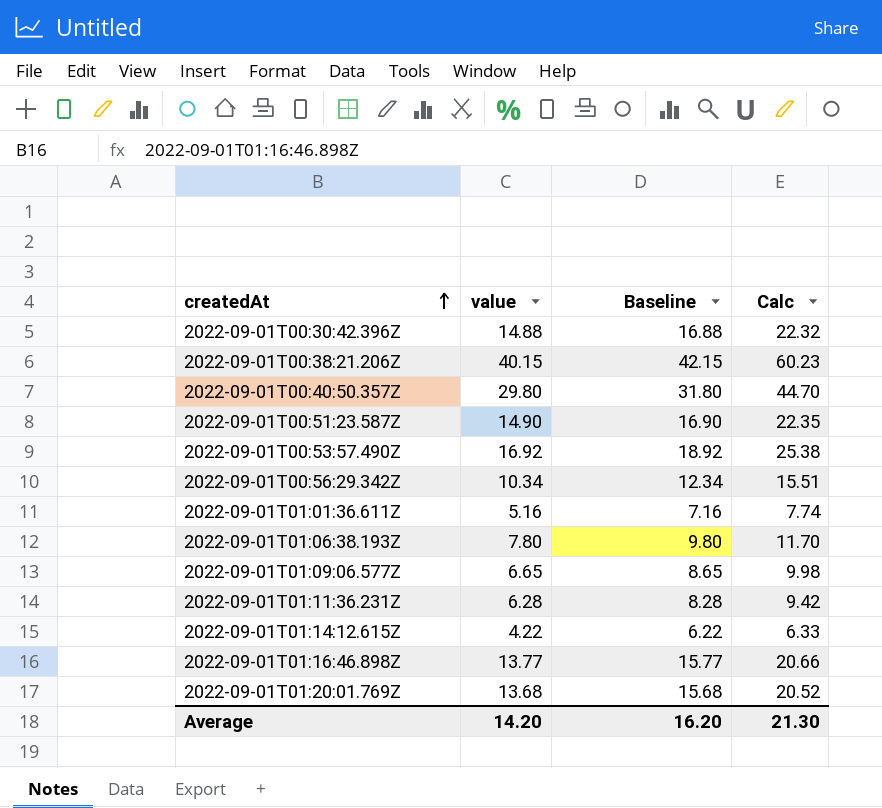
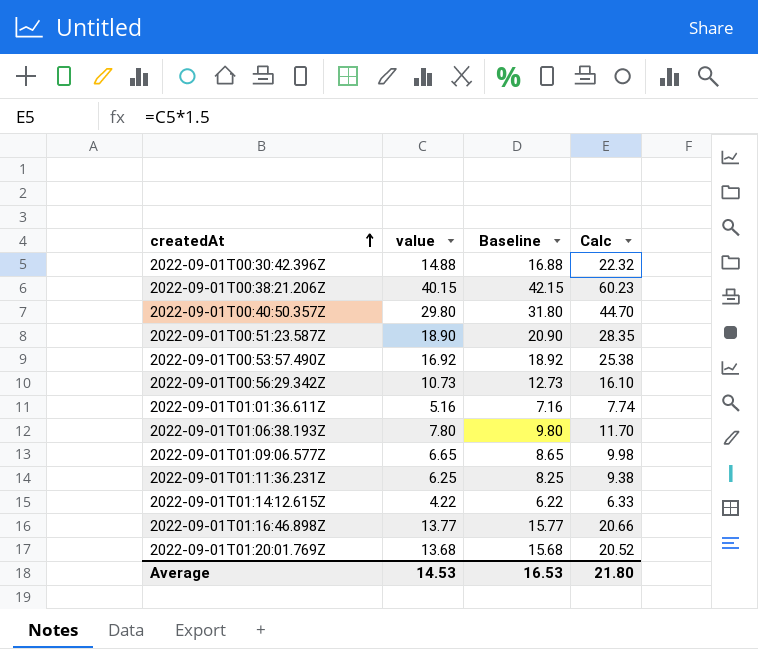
2022-09-01T00:51:23.587Z | value: 14.90 -> 18.90
2022-09-01T00:51:23.587Z | Baseline: 16.90 -> 20.90
2022-09-01T00:51:23.587Z | Calc: 22.35 -> 28.35
2022-09-01T00:56:29.342Z | value: 10.34 -> 10.73
2022-09-01T00:56:29.342Z | Baseline: 12.34 -> 12.73
2022-09-01T00:56:29.342Z | Calc: 15.51 -> 16.10
2022-09-01T01:11:36.231Z | value: 6.28 -> 6.25
2022-09-01T01:11:36.231Z | Baseline: 8.28 -> 8.25
2022-09-01T01:11:36.231Z | Calc: 9.42 -> 9.38
Average | value: 14.20 -> 14.53
Average | Baseline: 16.20 -> 16.53
Average | Calc: 21.30 -> 21.80

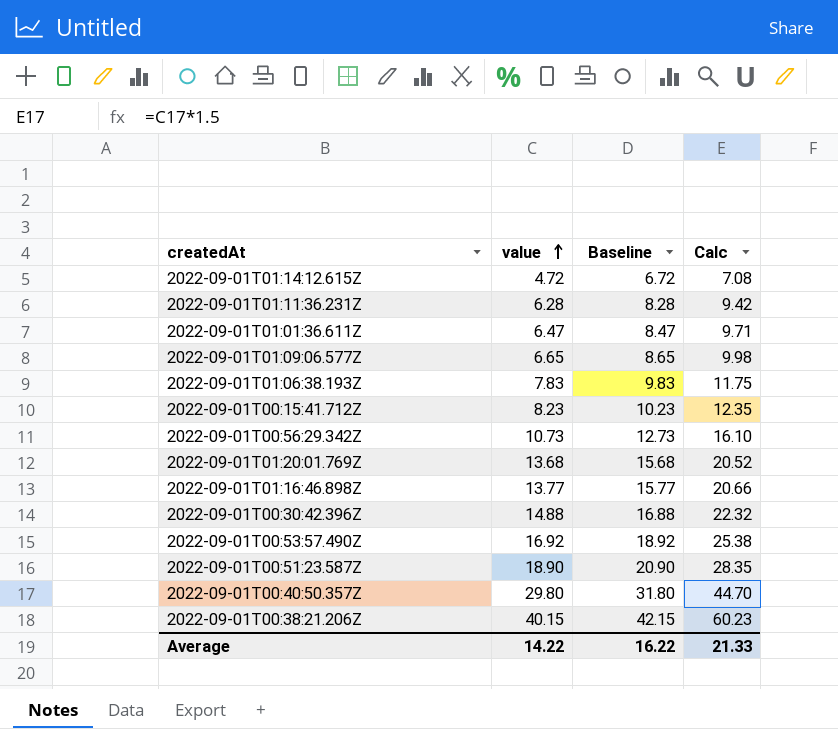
row order: createdAt ascending -> value ascending
2022-09-01T01:14:12.615Z | value: 4.22 -> 4.72
2022-09-01T01:14:12.615Z | Baseline: 6.22 -> 6.72
2022-09-01T01:14:12.615Z | Calc: 6.33 -> 7.08
2022-09-01T01:11:36.231Z | value: 6.25 -> 6.28
2022-09-01T01:11:36.231Z | Baseline: 8.25 -> 8.28
2022-09-01T01:11:36.231Z | Calc: 9.38 -> 9.42
2022-09-01T01:01:36.611Z | value: 5.16 -> 6.47
2022-09-01T01:01:36.611Z | Baseline: 7.16 -> 8.47
2022-09-01T01:01:36.611Z | Calc: 7.74 -> 9.71
2022-09-01T01:06:38.193Z | value: 7.80 -> 7.83
2022-09-01T01:06:38.193Z | Baseline: 9.80 -> 9.83
2022-09-01T01:06:38.193Z | Calc: 11.70 -> 11.75
row 2022-09-01T00:15:41.712Z: none -> 8.23 | 10.23 | 12.35
Average | value: 14.53 -> 14.22
Average | Baseline: 16.53 -> 16.22
Average | Calc: 21.80 -> 21.33

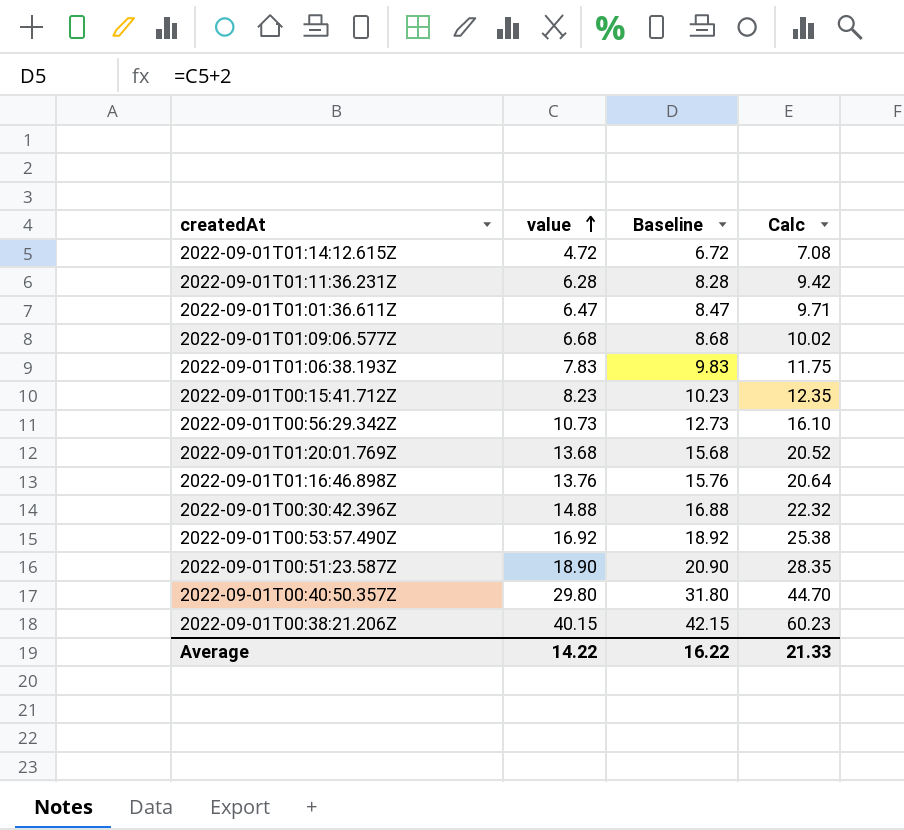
2022-09-01T01:09:06.577Z | value: 6.65 -> 6.68
2022-09-01T01:09:06.577Z | Baseline: 8.65 -> 8.68
2022-09-01T01:09:06.577Z | Calc: 9.98 -> 10.02
2022-09-01T01:16:46.898Z | value: 13.77 -> 13.76
2022-09-01T01:16:46.898Z | Baseline: 15.77 -> 15.76
2022-09-01T01:16:46.898Z | Calc: 20.66 -> 20.64

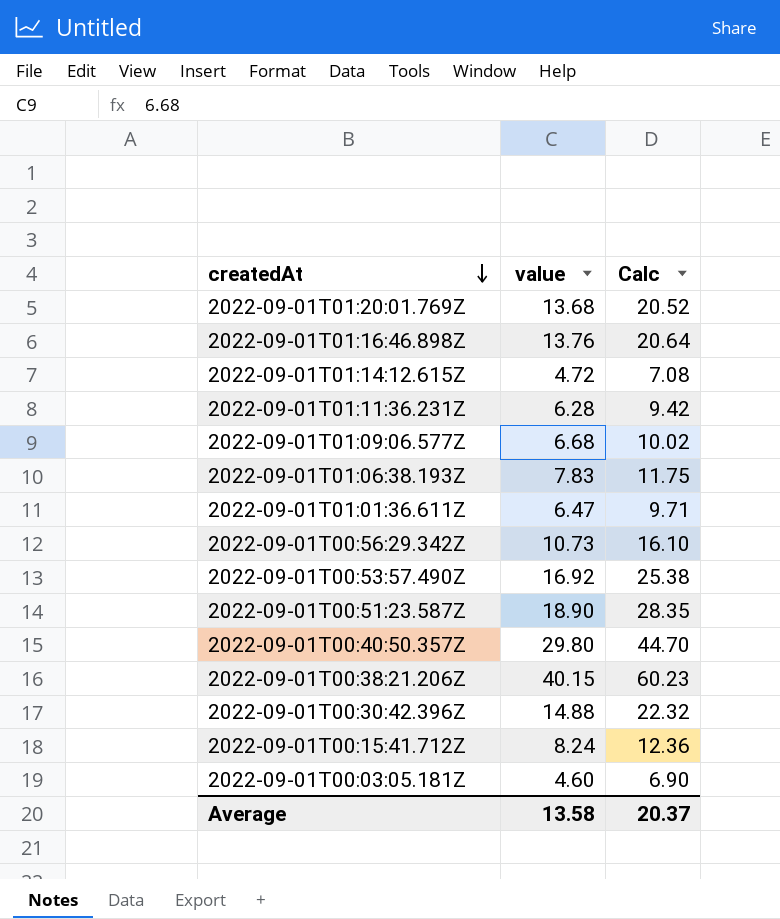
row order: value ascending -> createdAt descending
column Baseline | formula: [value] + 2 -> none
2022-09-01T00:15:41.712Z | value: 8.23 -> 8.24
2022-09-01T00:15:41.712Z | Calc: 12.35 -> 12.36
row 2022-09-01T00:03:05.181Z: none -> 4.60 | 6.90
Average | value: 14.22 -> 13.58
Average | Calc: 21.33 -> 20.37

